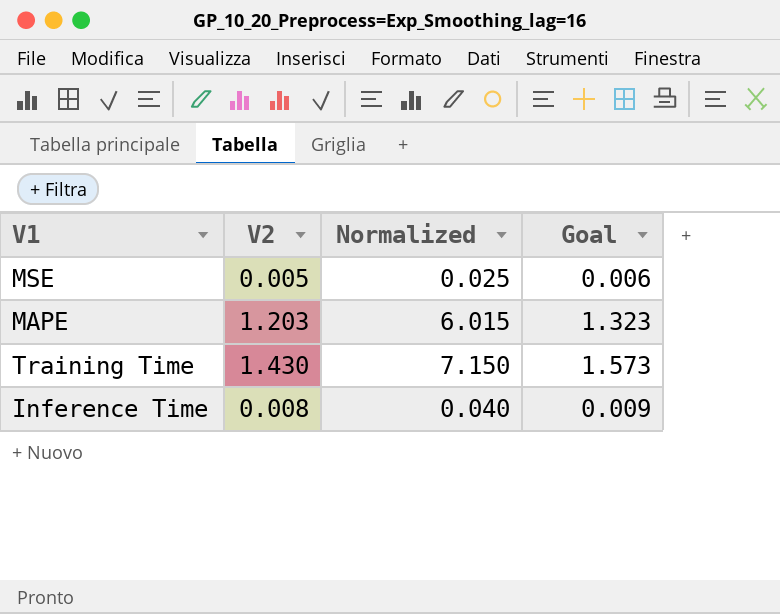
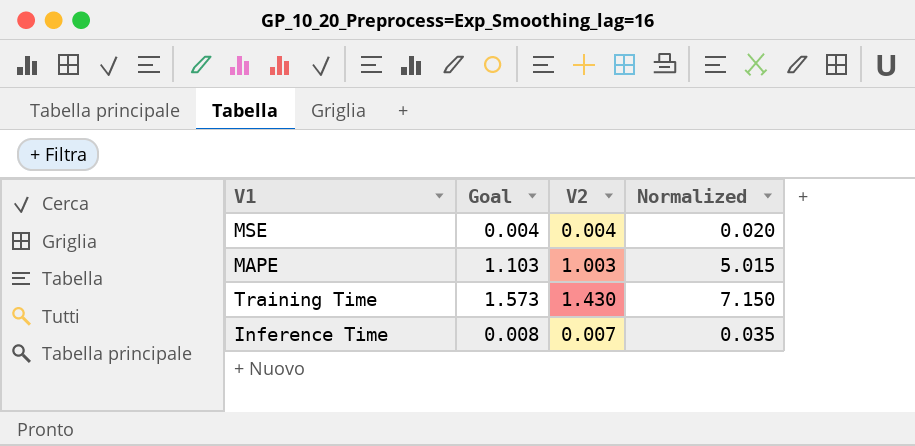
column Goal | position: 4 -> 2
MSE | Goal: 0.006 -> 0.004
MSE | V2: 0.005 -> 0.004
MSE | Normalized: 0.025 -> 0.020
MAPE | Goal: 1.323 -> 1.103
MAPE | V2: 1.203 -> 1.003
MAPE | Normalized: 6.015 -> 5.015
Inference Time | Goal: 0.009 -> 0.008
Inference Time | V2: 0.008 -> 0.007
Inference Time | Normalized: 0.040 -> 0.035

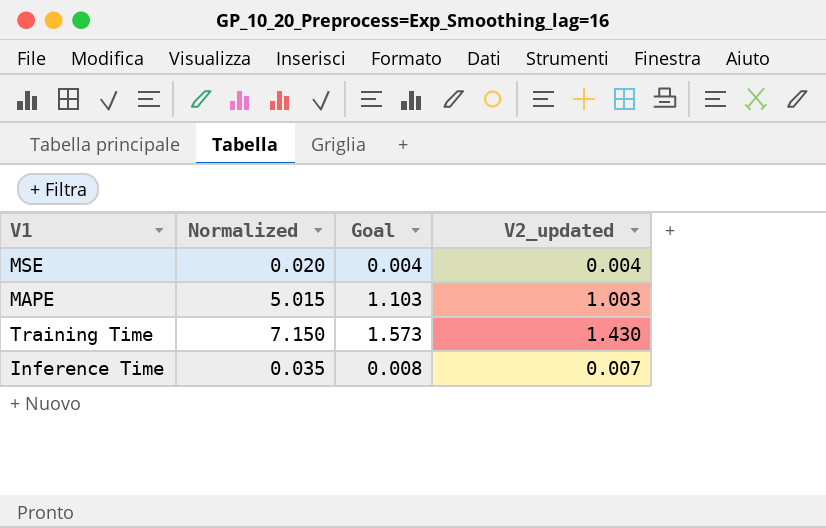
column Normalized | position: 4 -> 2
column name: V2 -> V2_updated

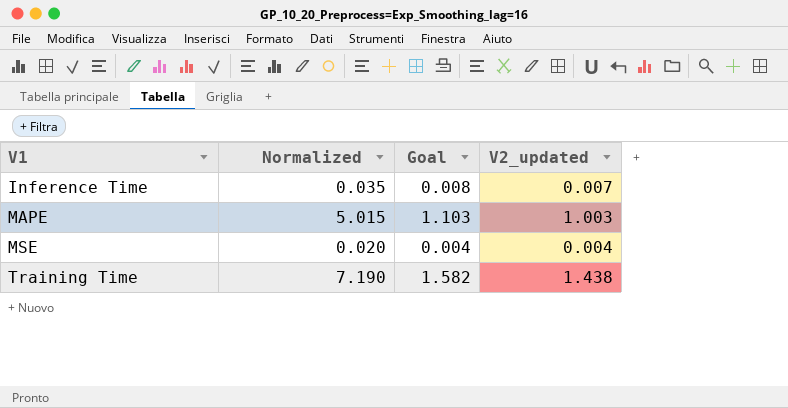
row order: none -> V1 ascending
Training Time | Normalized: 7.150 -> 7.190
Training Time | Goal: 1.573 -> 1.582
Training Time | V2_updated: 1.430 -> 1.438

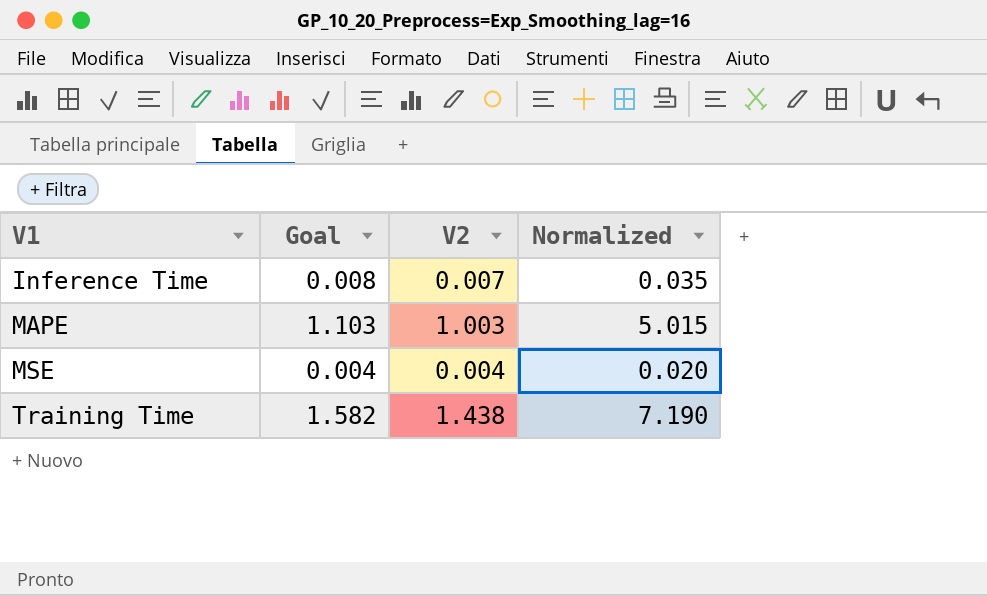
column name: V2_updated -> V2
column Normalized | position: 2 -> 4

